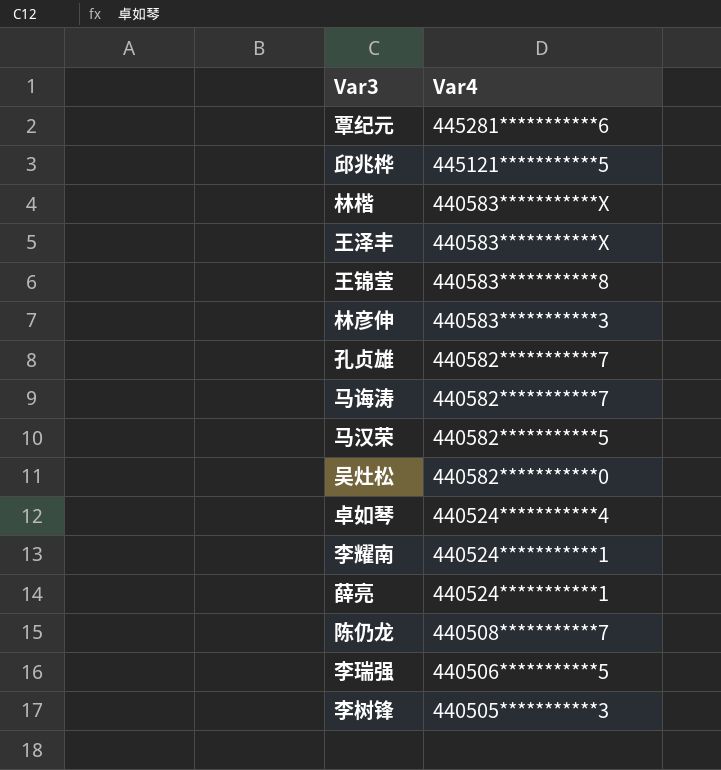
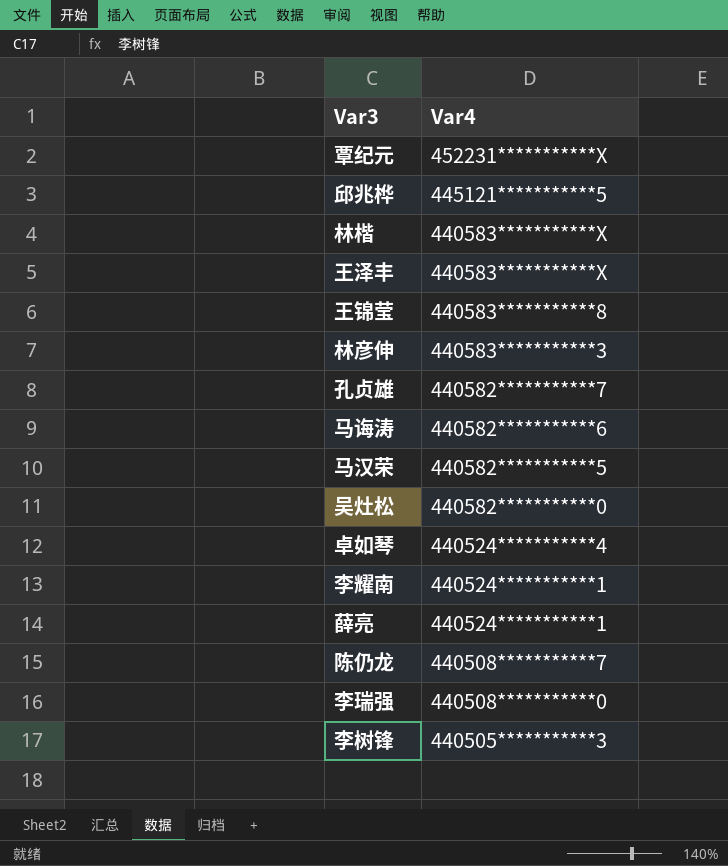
覃纪元 | Var4: 445281***********6 -> 452231***********X
马诲涛 | Var4: 440582***********7 -> 440582***********6
李瑞强 | Var4: 440506***********5 -> 440508***********0

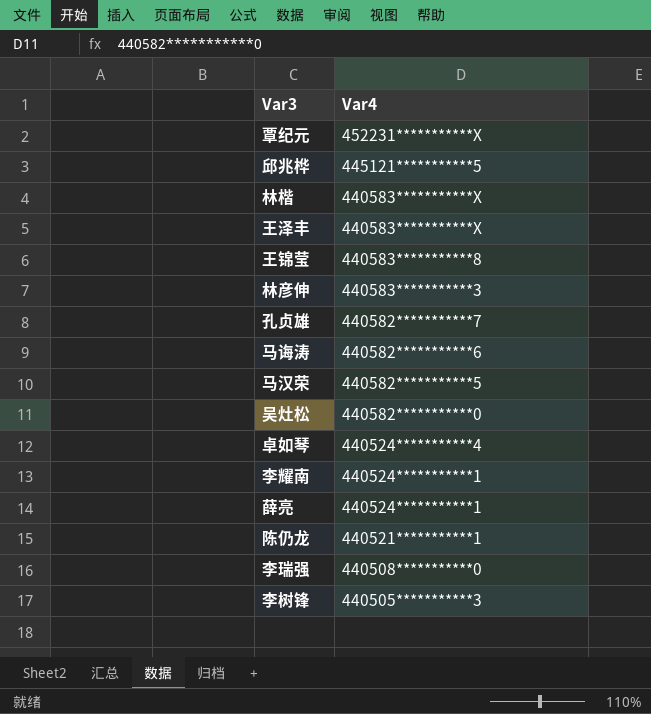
陈仍龙 | Var4: 440508***********7 -> 440521***********1

